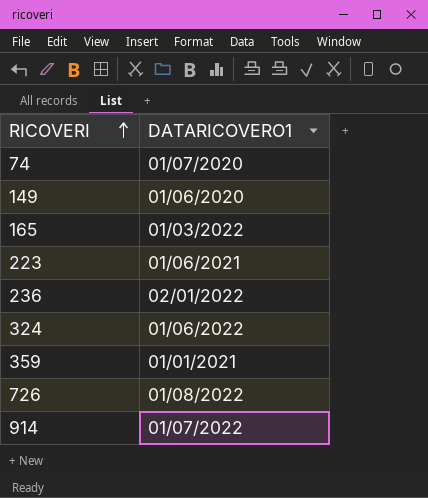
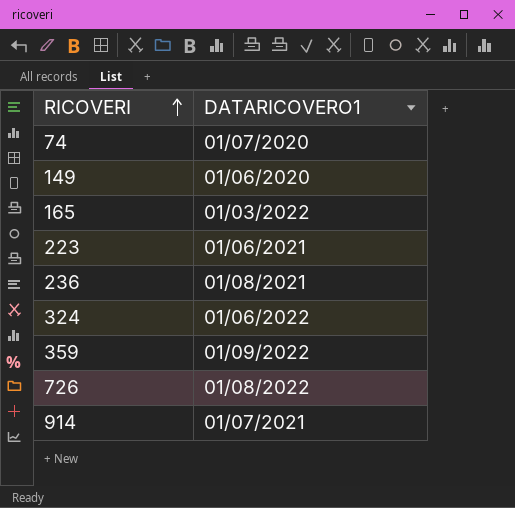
236 | DATARICOVERO1: 02/01/2022 -> 01/08/2021
359 | DATARICOVERO1: 01/01/2021 -> 01/09/2022
914 | DATARICOVERO1: 01/07/2022 -> 01/07/2021

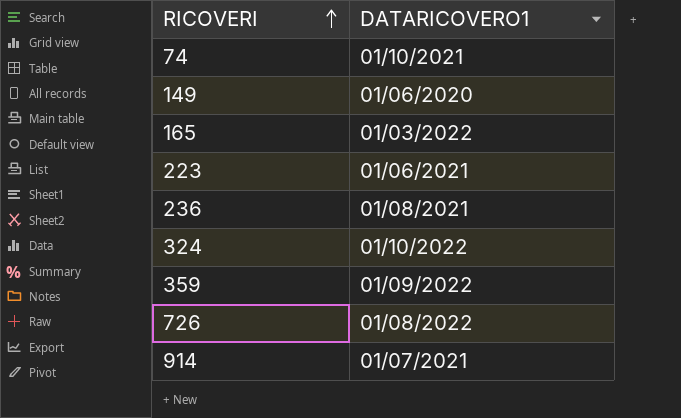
74 | DATARICOVERO1: 01/07/2020 -> 01/10/2021
324 | DATARICOVERO1: 01/06/2022 -> 01/10/2022

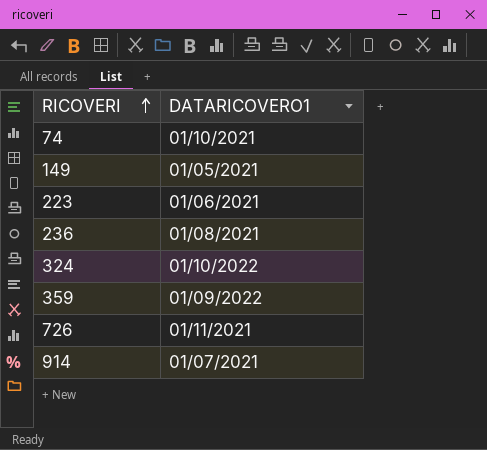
row 165: 01/03/2022 -> none
149 | DATARICOVERO1: 01/06/2020 -> 01/05/2021
726 | DATARICOVERO1: 01/08/2022 -> 01/11/2021

